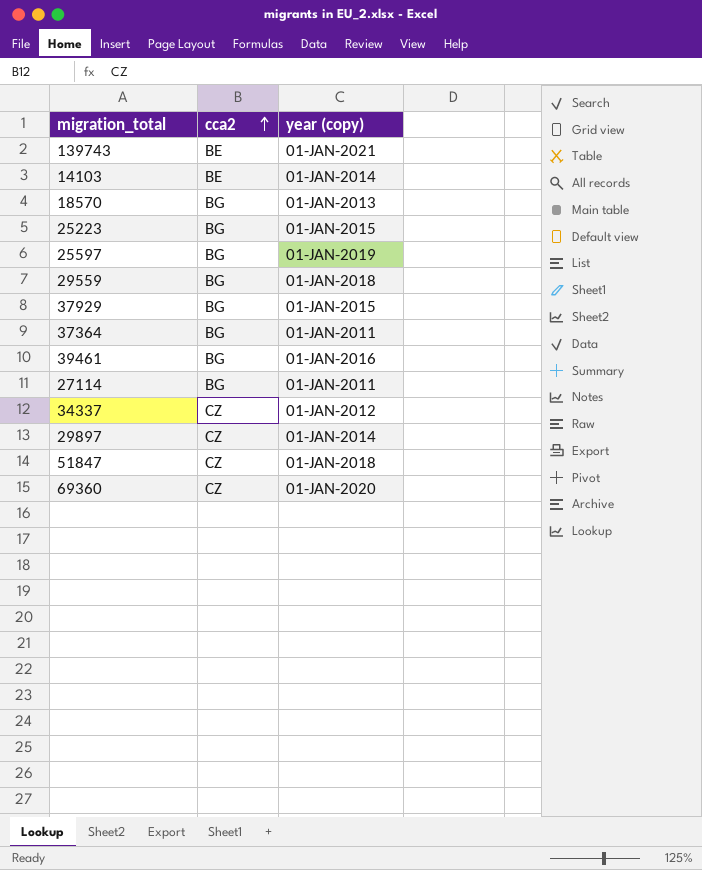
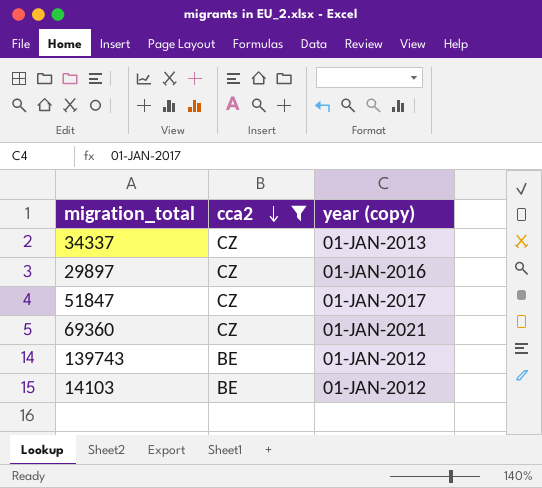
filter: none -> cca2 != BG
row order: cca2 ascending -> cca2 descending
34337 | year (copy): 01-JAN-2012 -> 01-JAN-2013
29897 | year (copy): 01-JAN-2014 -> 01-JAN-2016
51847 | year (copy): 01-JAN-2018 -> 01-JAN-2017
69360 | year (copy): 01-JAN-2020 -> 01-JAN-2021
139743 | year (copy): 01-JAN-2021 -> 01-JAN-2012
14103 | year (copy): 01-JAN-2014 -> 01-JAN-2012

